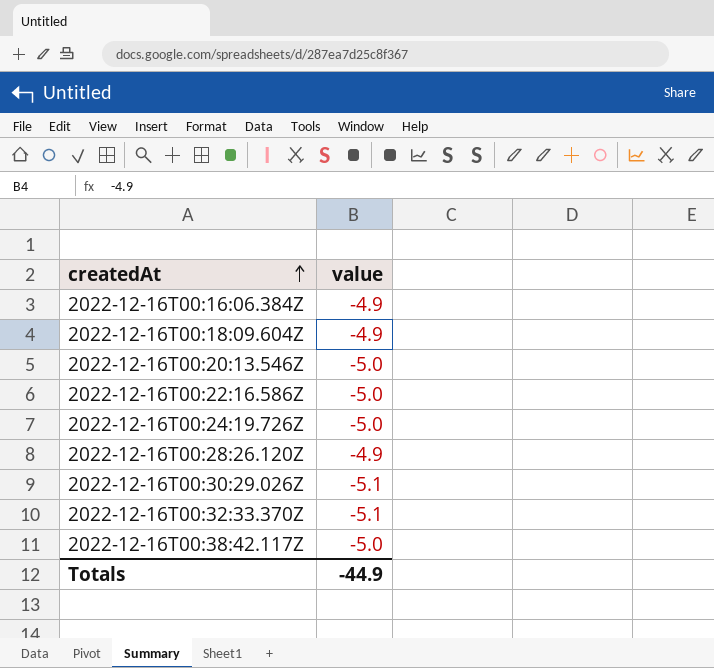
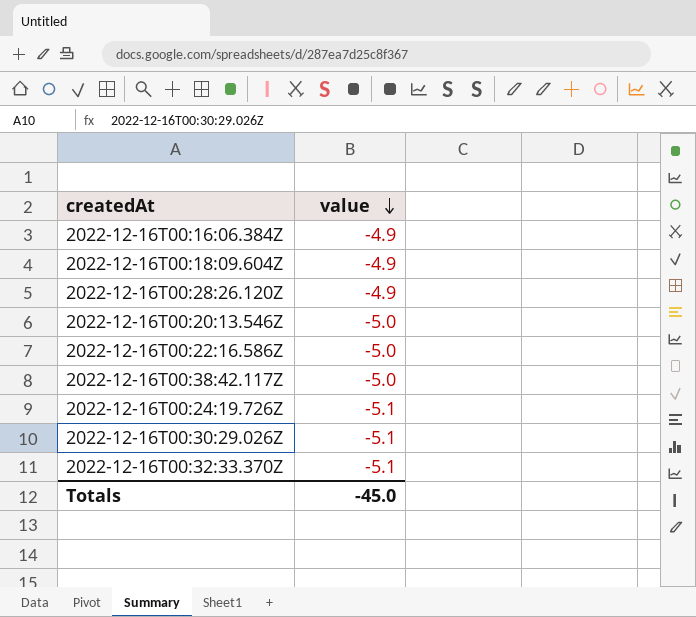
row order: createdAt ascending -> value descending
2022-12-16T00:24:19.726Z | value: -5.0 -> -5.1
Totals | value: -44.9 -> -45.0

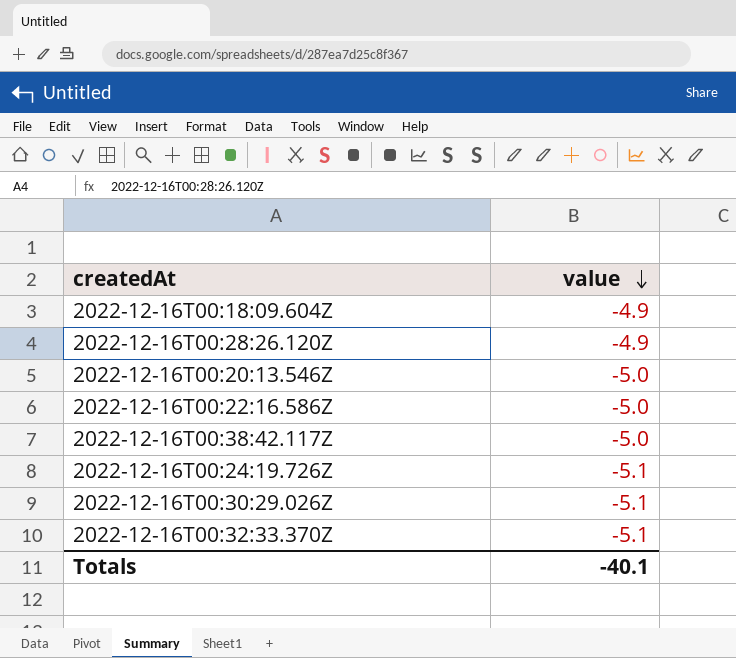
row 2022-12-16T00:16:06.384Z: -4.9 -> none
Totals | value: -45.0 -> -40.1

